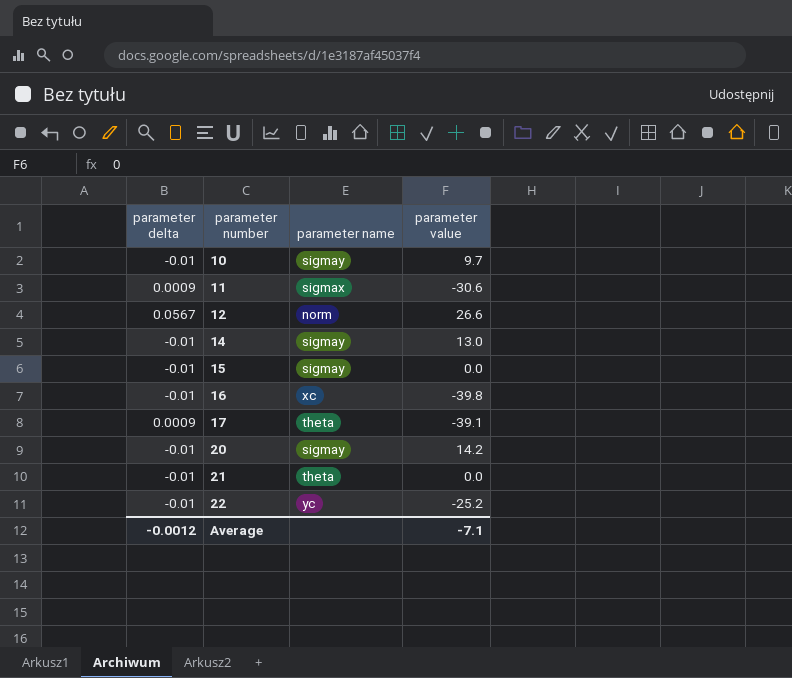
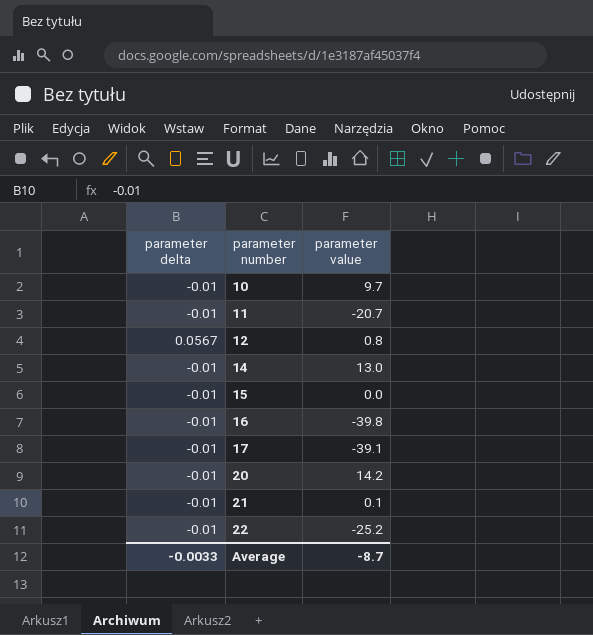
column parameter name | position: 3 -> none
11 | parameter delta: 0.0009 -> -0.01
11 | parameter value: -30.6 -> -20.7
12 | parameter value: 26.6 -> 0.8
17 | parameter delta: 0.0009 -> -0.01
21 | parameter value: 0.0 -> 0.1
Average | parameter delta: -0.0012 -> -0.0033
Average | parameter value: -7.1 -> -8.7

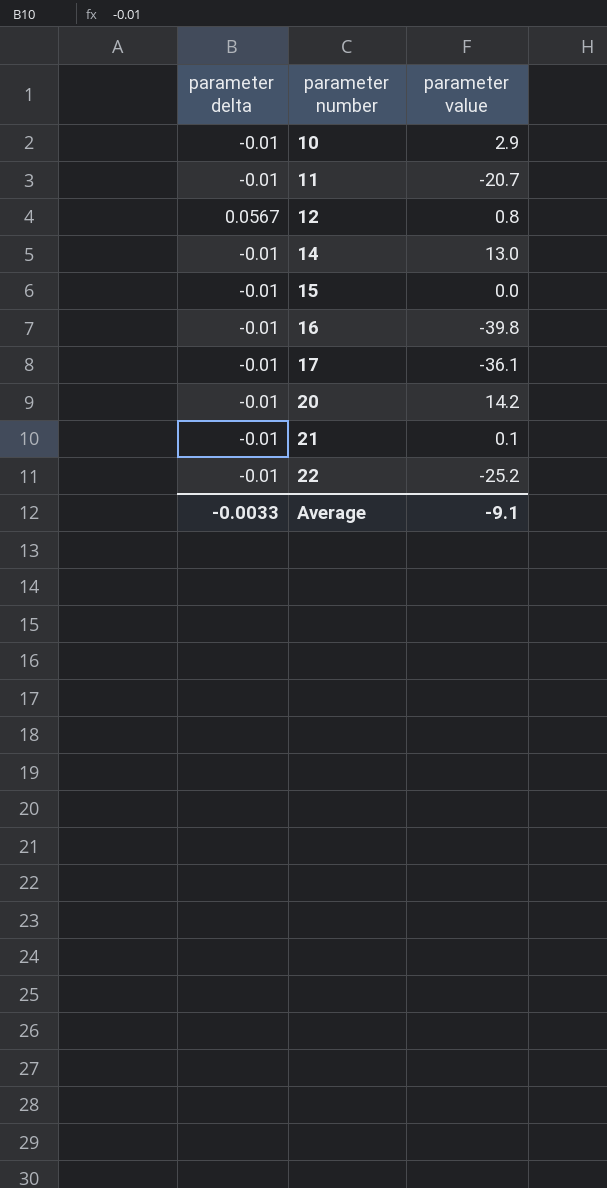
10 | parameter value: 9.7 -> 2.9
17 | parameter value: -39.1 -> -36.1
Average | parameter value: -8.7 -> -9.1

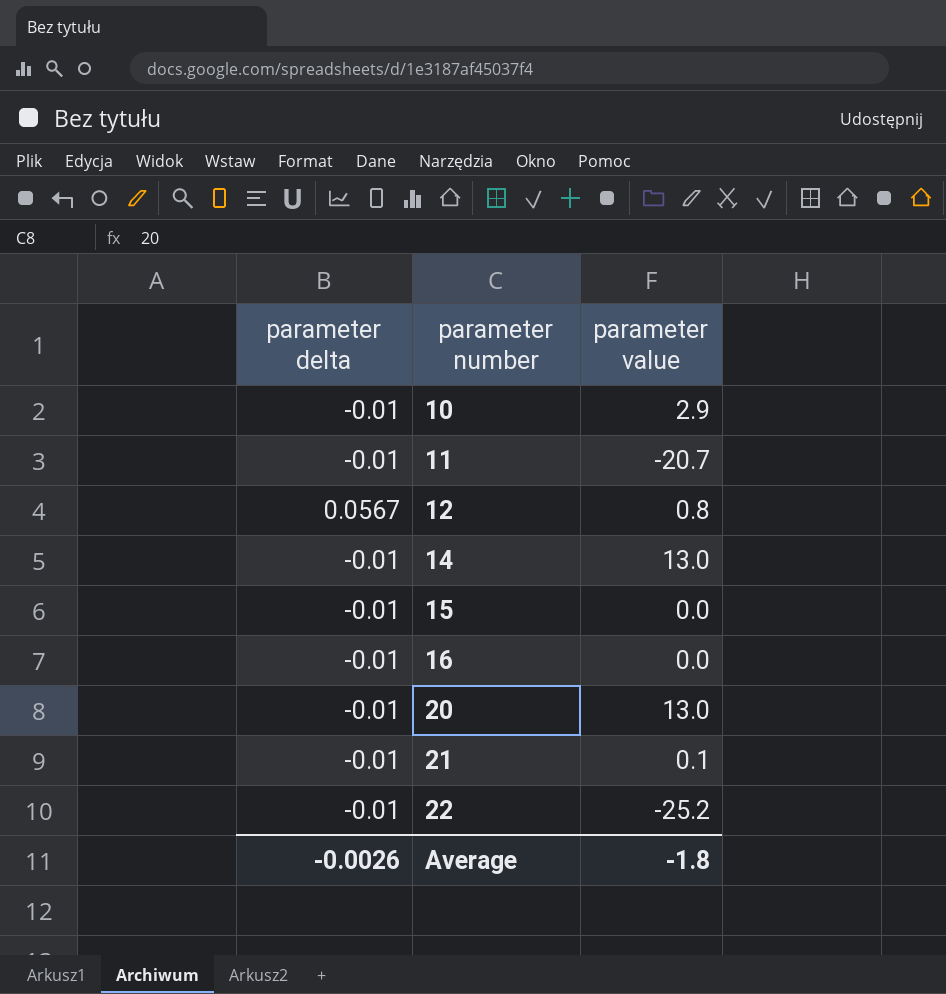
row 17: -0.01 | -36.1 -> none
16 | parameter value: -39.8 -> 0.0
20 | parameter value: 14.2 -> 13.0
Average | parameter delta: -0.0033 -> -0.0026
Average | parameter value: -9.1 -> -1.8

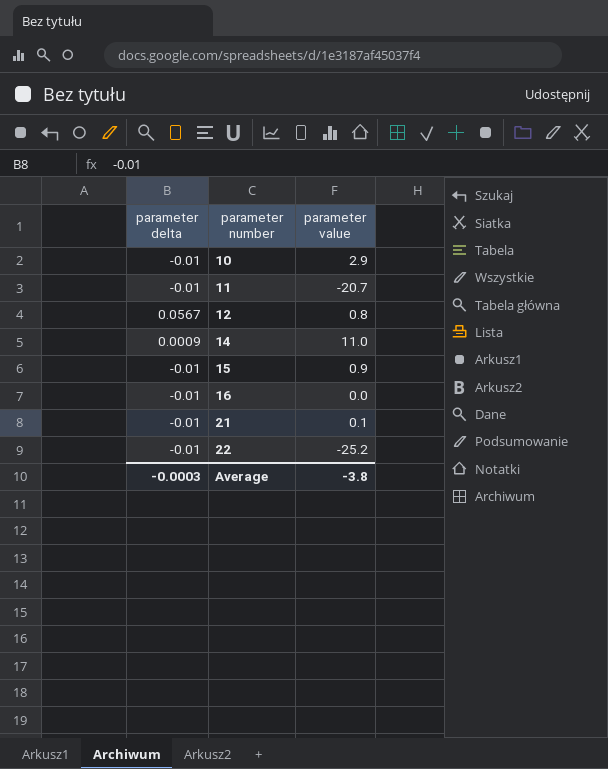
row 20: -0.01 | 13.0 -> none
14 | parameter delta: -0.01 -> 0.0009
14 | parameter value: 13.0 -> 11.0
15 | parameter value: 0.0 -> 0.9
Average | parameter delta: -0.0026 -> -0.0003
Average | parameter value: -1.8 -> -3.8

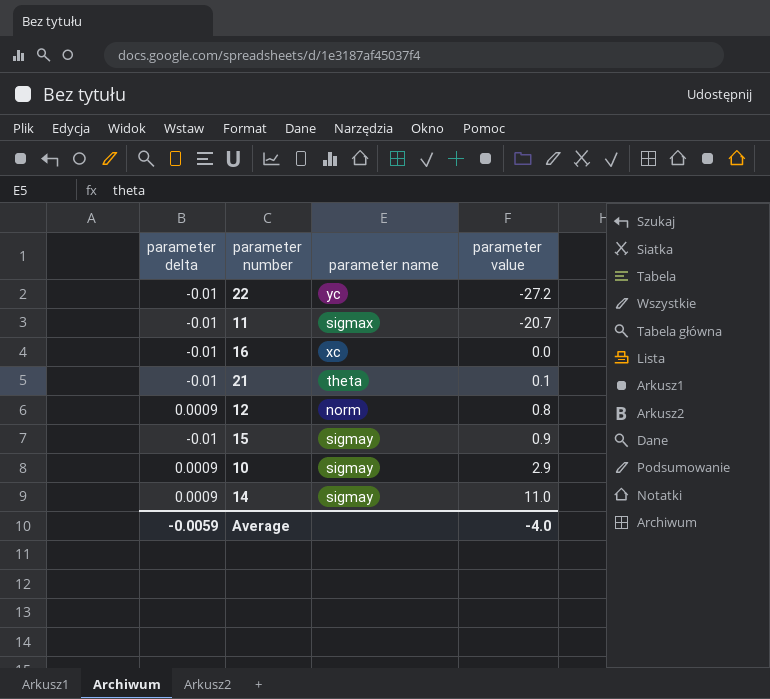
row order: parameter number ascending -> parameter value ascending
column parameter name | position: none -> 3
22 | parameter value: -25.2 -> -27.2
12 | parameter delta: 0.0567 -> 0.0009
10 | parameter delta: -0.01 -> 0.0009
Average | parameter delta: -0.0003 -> -0.0059
Average | parameter value: -3.8 -> -4.0

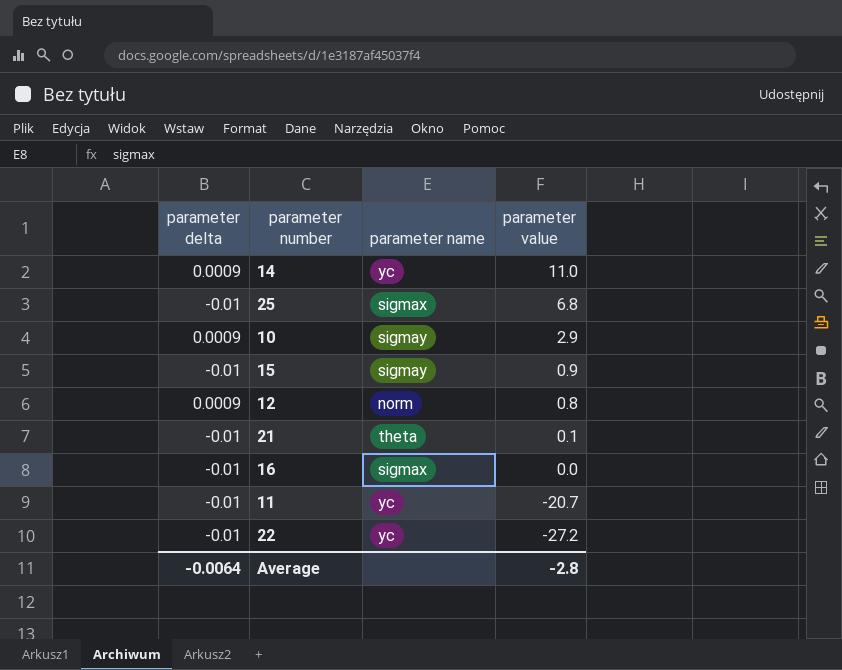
row order: parameter value ascending -> parameter value descending
14 | parameter name: sigmay -> yc
row 25: none -> -0.01 | sigmax | 6.8
16 | parameter name: xc -> sigmax
11 | parameter name: sigmax -> yc
Average | parameter delta: -0.0059 -> -0.0064
Average | parameter value: -4.0 -> -2.8

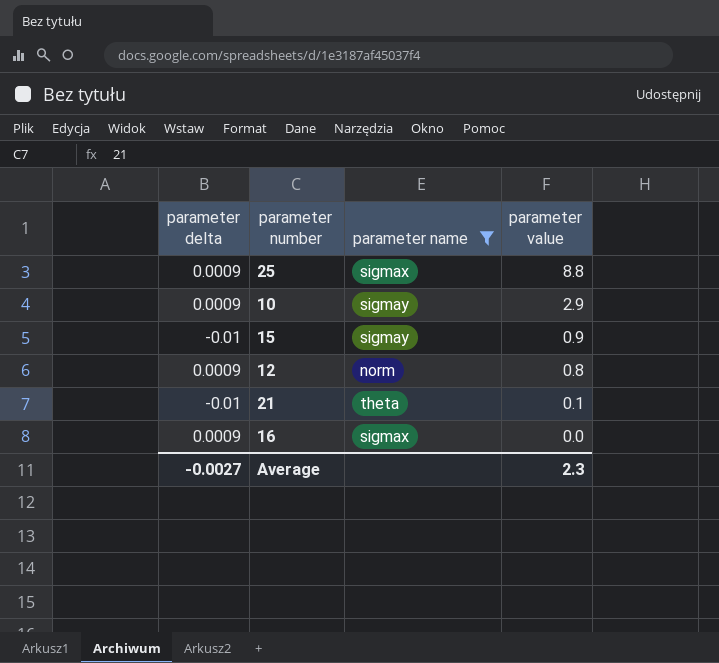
filter: none -> parameter name != yc
25 | parameter delta: -0.01 -> 0.0009
25 | parameter value: 6.8 -> 8.8
16 | parameter delta: -0.01 -> 0.0009
Average | parameter delta: -0.0064 -> -0.0027
Average | parameter value: -2.8 -> 2.3

